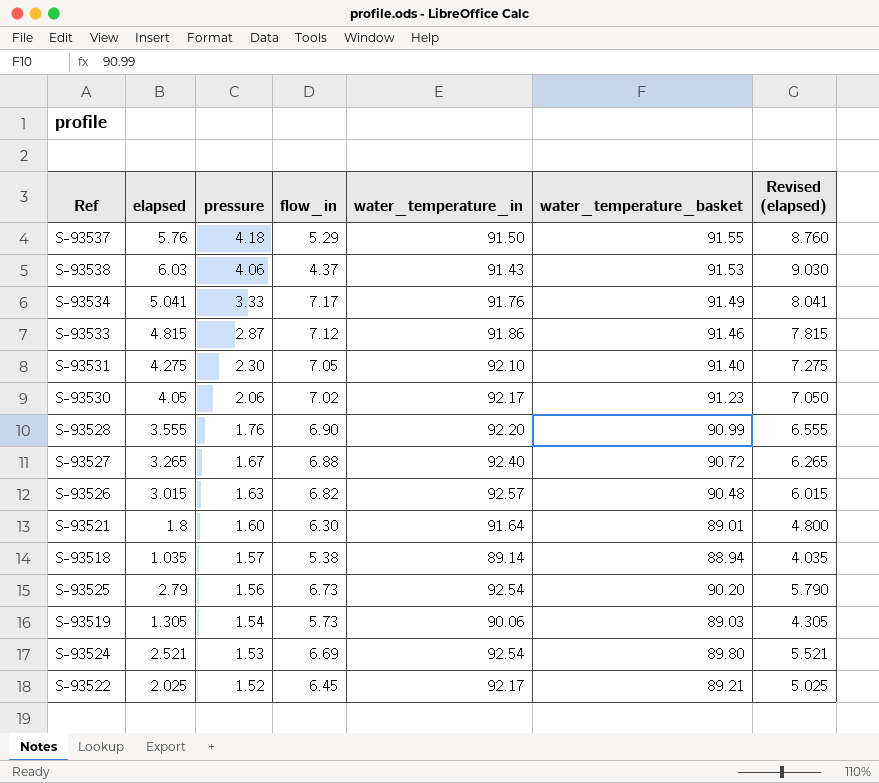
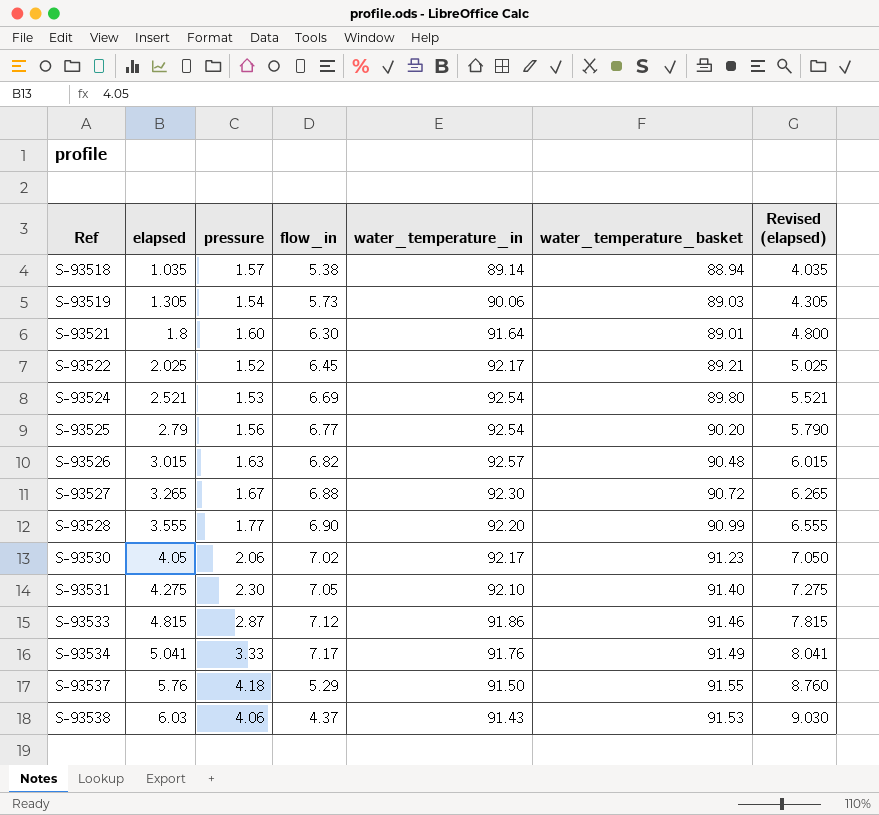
row order: pressure descending -> Ref ascending
S-93525 | flow_in: 6.73 -> 6.77
S-93527 | water_temperature_in: 92.40 -> 92.30
S-93528 | pressure: 1.76 -> 1.77

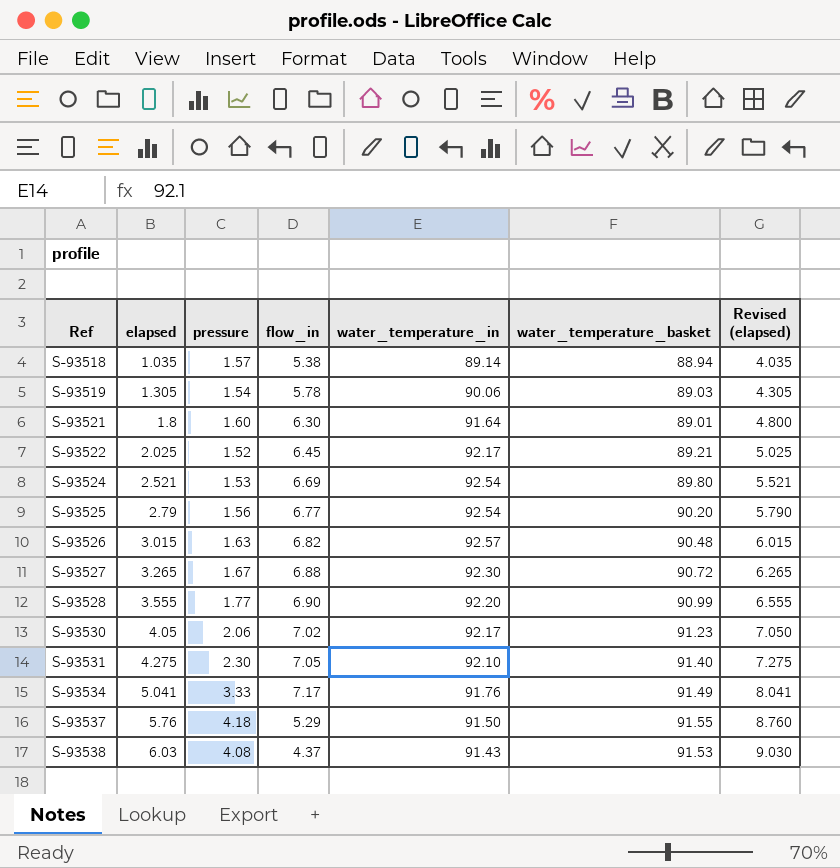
row S-93533: 4.815 | 2.87 | 7.12 | 91.86 | 91.46 | 7.815 -> none
S-93519 | flow_in: 5.73 -> 5.78
S-93538 | pressure: 4.06 -> 4.08

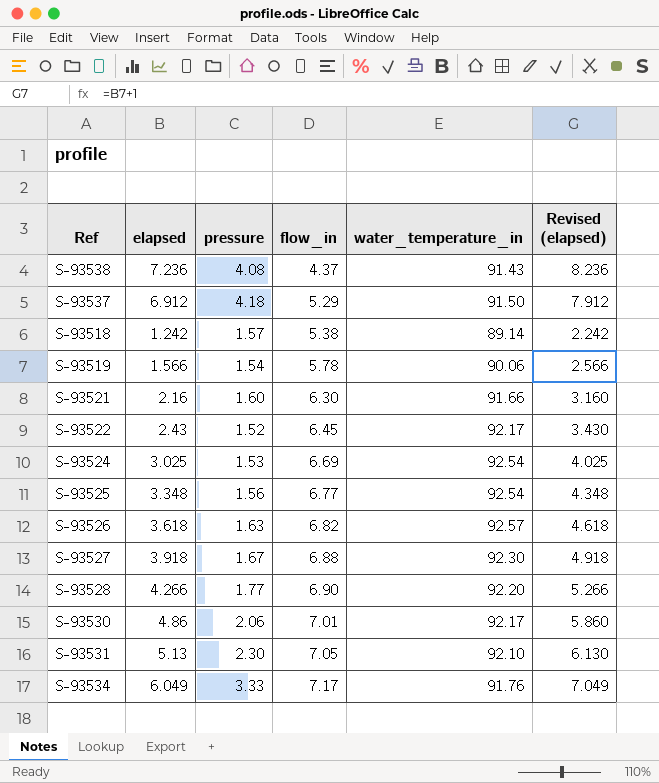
row order: Ref ascending -> flow_in ascending
column water_temperature_basket | position: 6 -> none
column Revised (elapsed) | formula: [elapsed] + 3 -> [elapsed] + 1
S-93538 | elapsed: 6.03 -> 7.236
S-93537 | elapsed: 5.76 -> 6.912
S-93518 | elapsed: 1.035 -> 1.242
S-93519 | elapsed: 1.305 -> 1.566
S-93521 | elapsed: 1.8 -> 2.16
S-93521 | water_temperature_in: 91.64 -> 91.66
S-93522 | elapsed: 2.025 -> 2.43
S-93524 | elapsed: 2.521 -> 3.025
S-93525 | elapsed: 2.79 -> 3.348
S-93526 | elapsed: 3.015 -> 3.618
S-93527 | elapsed: 3.265 -> 3.918
S-93528 | elapsed: 3.555 -> 4.266
S-93530 | elapsed: 4.05 -> 4.86
S-93530 | flow_in: 7.02 -> 7.01
S-93531 | elapsed: 4.275 -> 5.13
S-93534 | elapsed: 5.041 -> 6.049

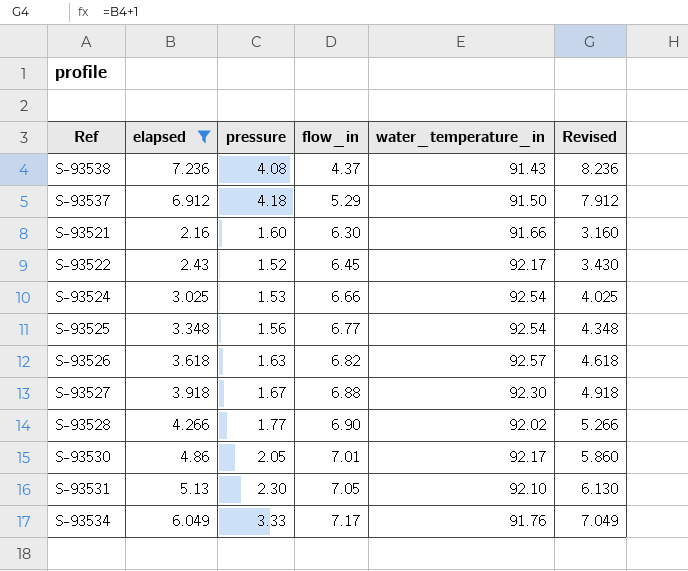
filter: none -> elapsed >= 2.16
column name: Revised (elapsed) -> Revised
S-93524 | flow_in: 6.69 -> 6.66
S-93528 | water_temperature_in: 92.20 -> 92.02
S-93530 | pressure: 2.06 -> 2.05

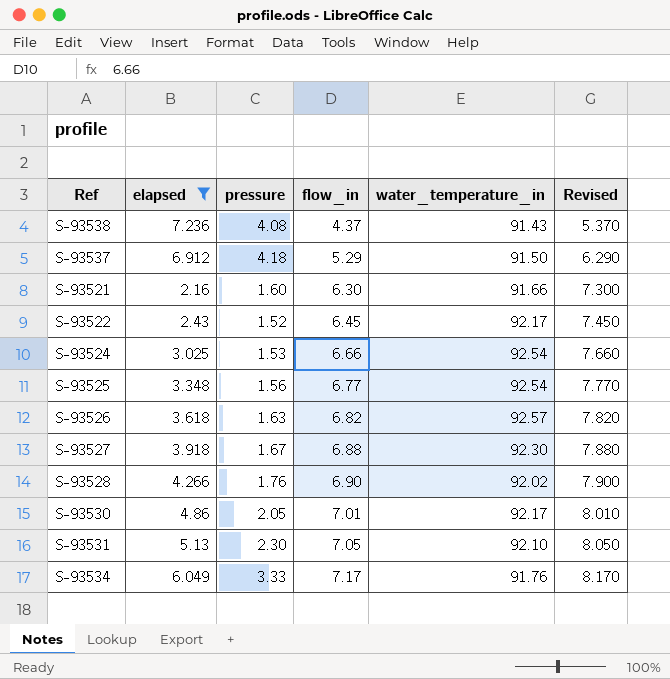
column Revised | formula: [elapsed] + 1 -> [flow_in] + 1
S-93528 | pressure: 1.77 -> 1.76

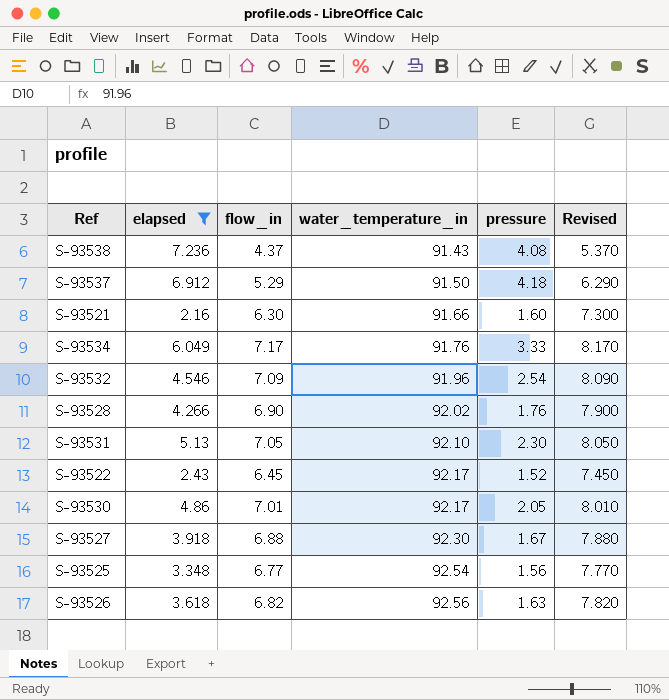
row order: flow_in ascending -> water_temperature_in ascending
column pressure | position: 3 -> 5
row S-93524: 3.025 | 1.53 | 6.66 | 92.54 | 7.660 -> none
row S-93532: none -> 4.546 | 7.09 | 91.96 | 2.54 | 8.090
S-93526 | water_temperature_in: 92.57 -> 92.56

